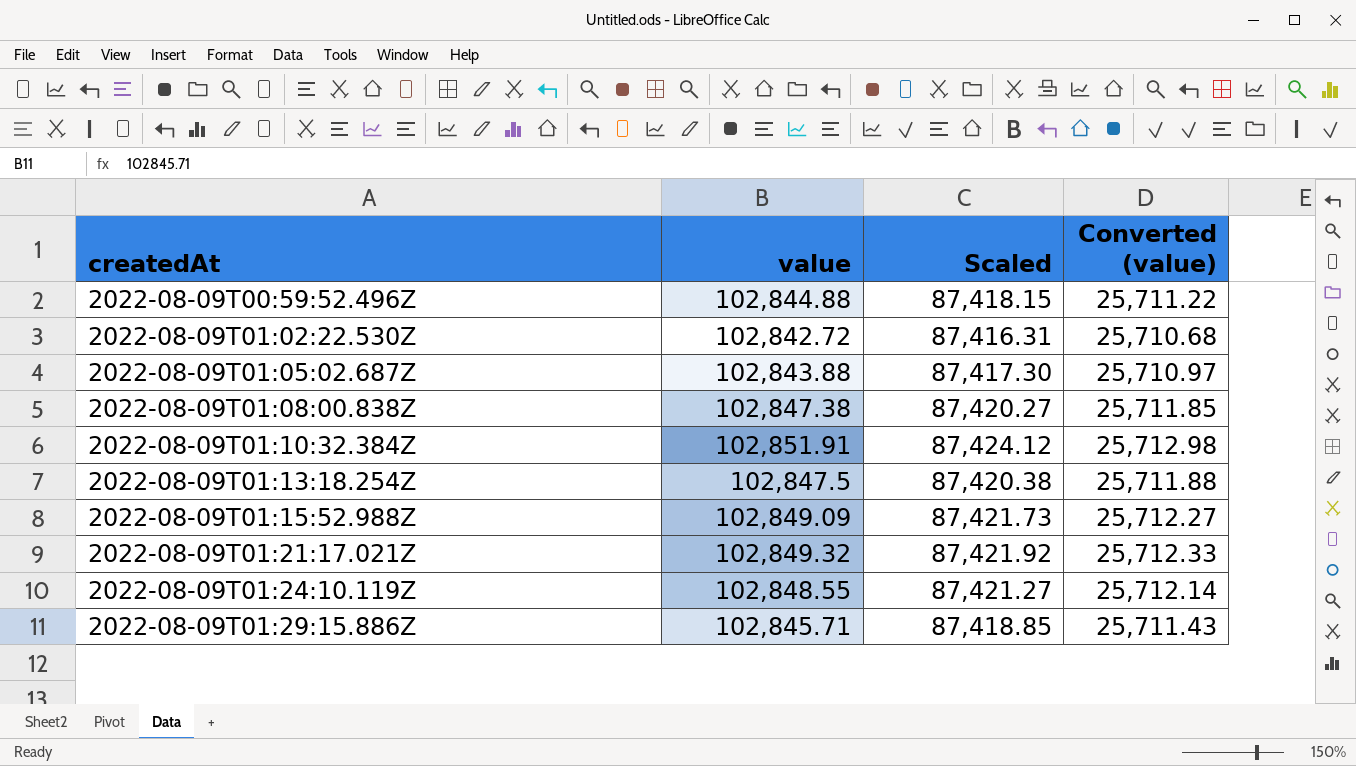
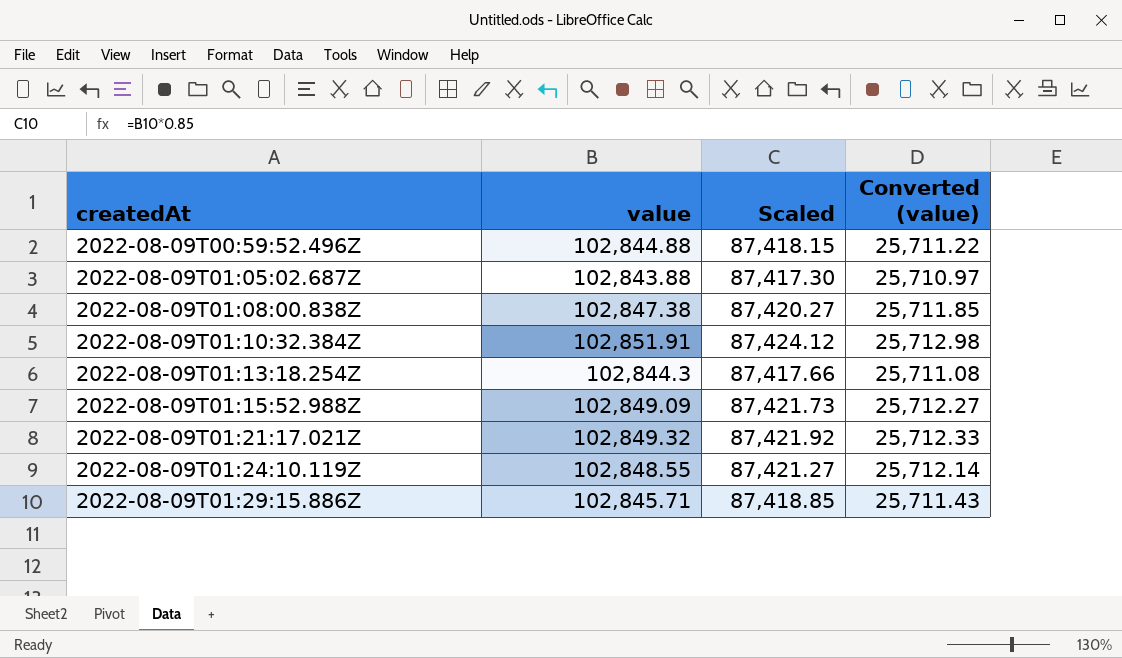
row 2022-08-09T01:02:22.530Z: 102,842.72 | 87,416.31 | 25,710.68 -> none
2022-08-09T01:13:18.254Z | value: 102,847.5 -> 102,844.3
2022-08-09T01:13:18.254Z | Scaled: 87,420.38 -> 87,417.66
2022-08-09T01:13:18.254Z | Converted (value): 25,711.88 -> 25,711.08

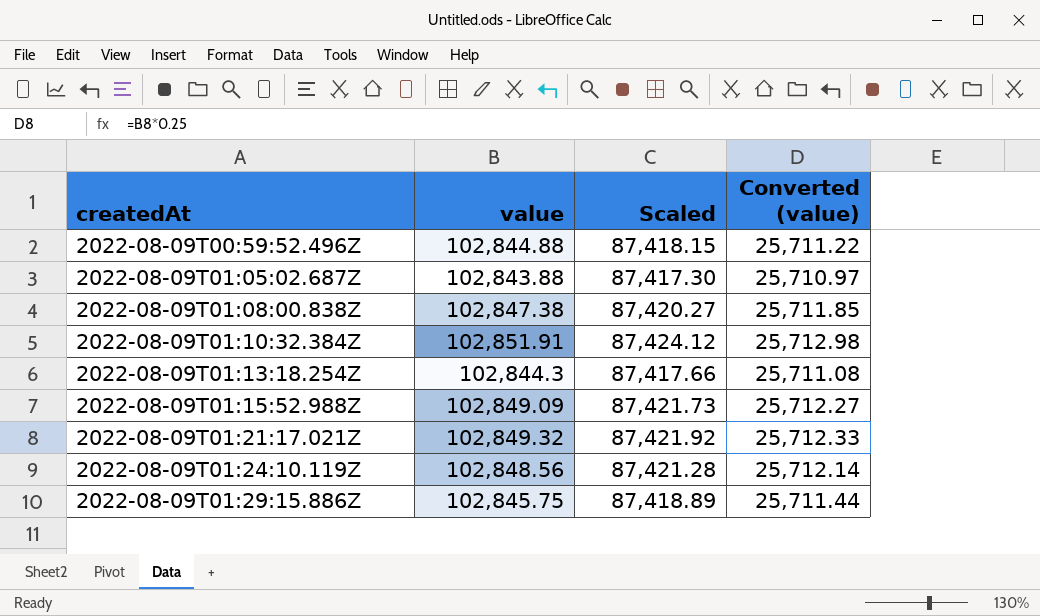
2022-08-09T01:24:10.119Z | value: 102,848.55 -> 102,848.56
2022-08-09T01:24:10.119Z | Scaled: 87,421.27 -> 87,421.28
2022-08-09T01:29:15.886Z | value: 102,845.71 -> 102,845.75
2022-08-09T01:29:15.886Z | Scaled: 87,418.85 -> 87,418.89
2022-08-09T01:29:15.886Z | Converted (value): 25,711.43 -> 25,711.44

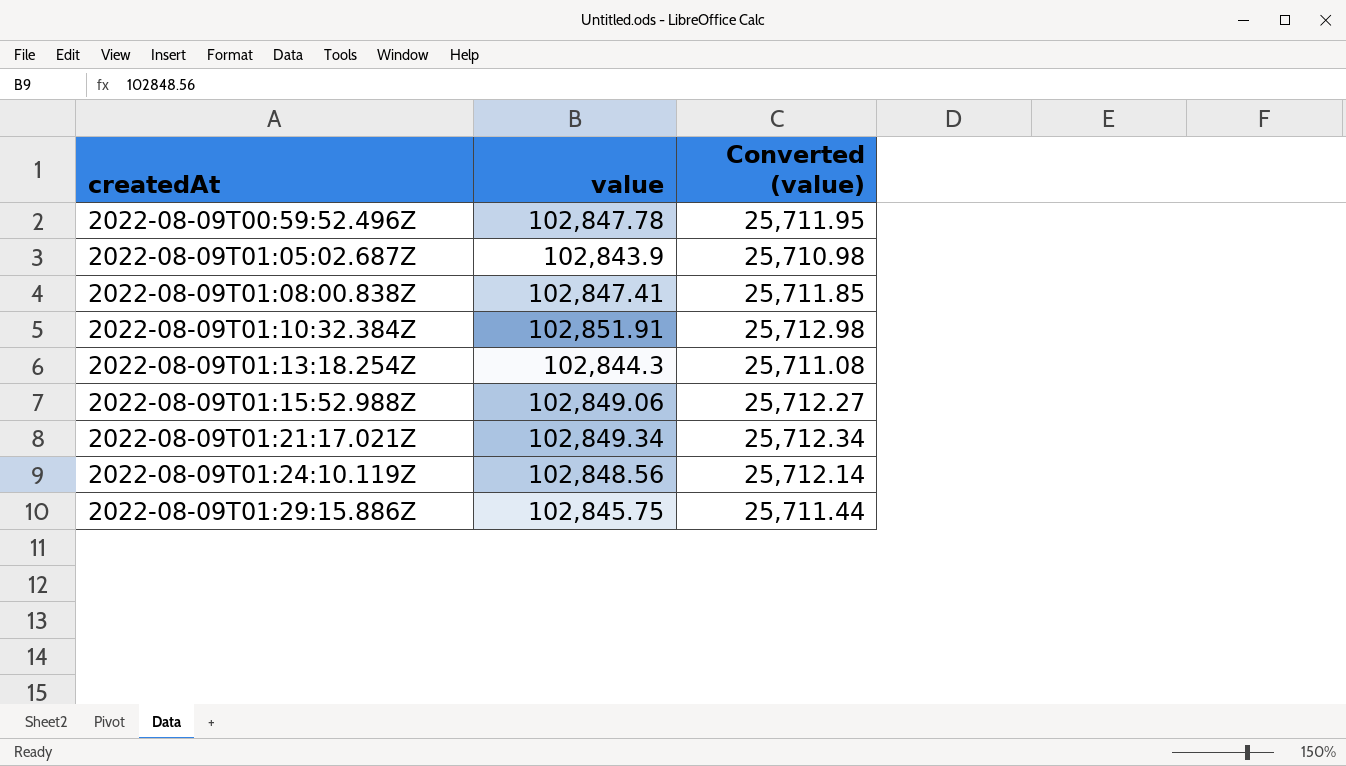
column Scaled | formula: [value] * 0.85 -> none
2022-08-09T00:59:52.496Z | value: 102,844.88 -> 102,847.78
2022-08-09T00:59:52.496Z | Converted (value): 25,711.22 -> 25,711.95
2022-08-09T01:05:02.687Z | value: 102,843.88 -> 102,843.9
2022-08-09T01:05:02.687Z | Converted (value): 25,710.97 -> 25,710.98
2022-08-09T01:08:00.838Z | value: 102,847.38 -> 102,847.41
2022-08-09T01:15:52.988Z | value: 102,849.09 -> 102,849.06
2022-08-09T01:21:17.021Z | value: 102,849.32 -> 102,849.34
2022-08-09T01:21:17.021Z | Converted (value): 25,712.33 -> 25,712.34

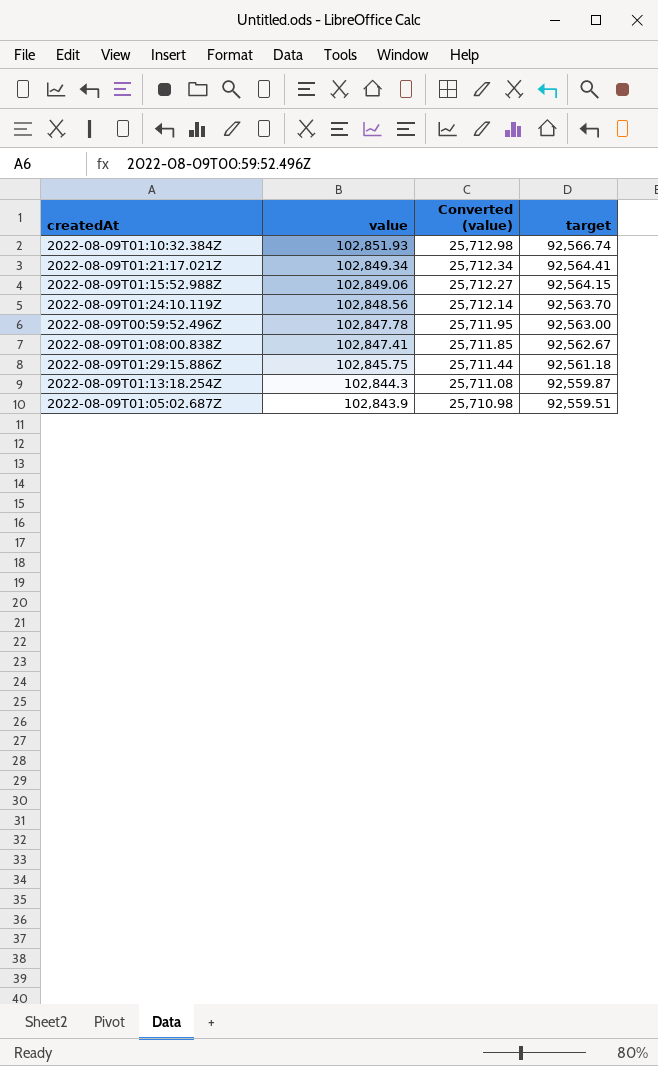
row order: createdAt ascending -> value descending
column target | formula: none -> [value] * 0.9
2022-08-09T01:10:32.384Z | value: 102,851.91 -> 102,851.93

